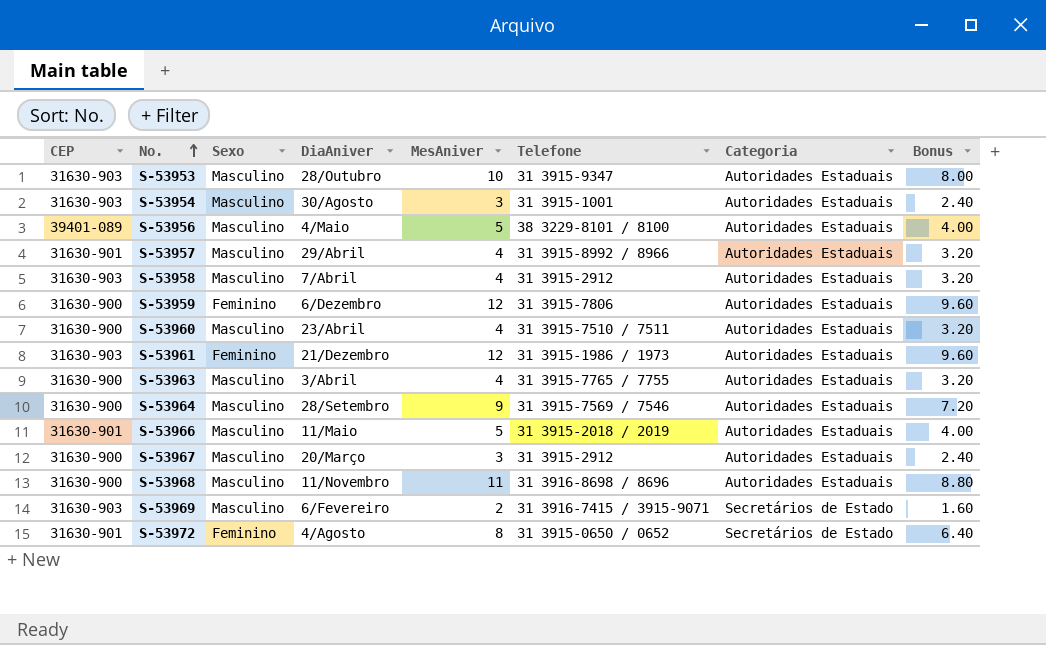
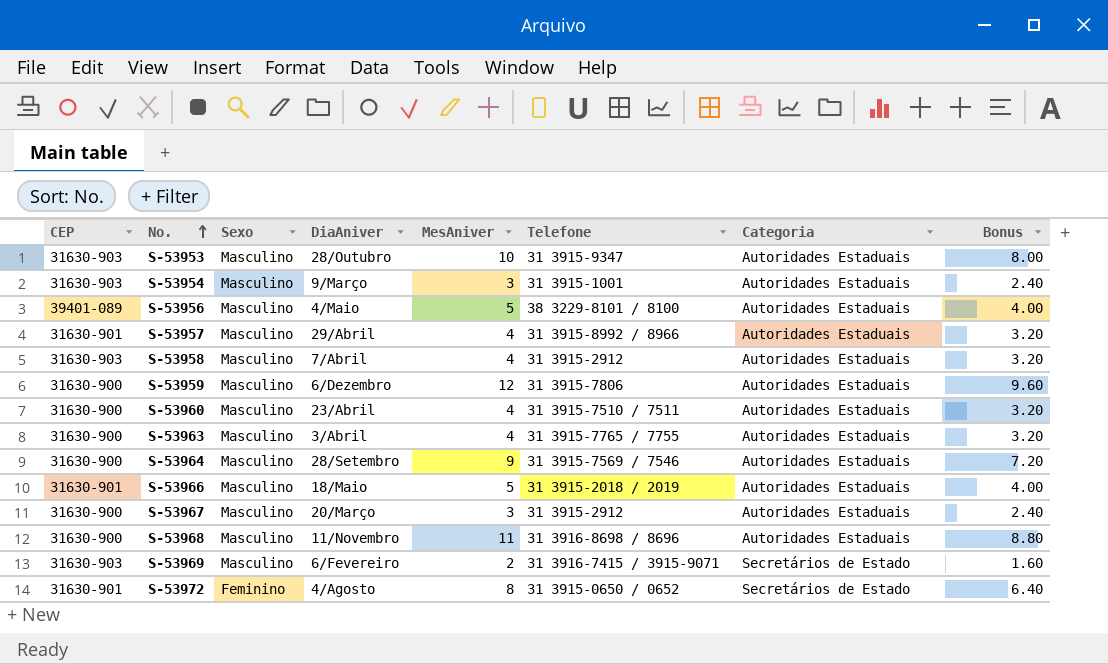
row S-53961: 31630-903 | Feminino | 21/Dezembro | 12 | 31 3915-1986 / 1973 | Autoridades Estaduais | 9.60 -> none
S-53954 | DiaAniver: 30/Agosto -> 9/Março
S-53959 | Sexo: Feminino -> Masculino
S-53966 | DiaAniver: 11/Maio -> 18/Maio

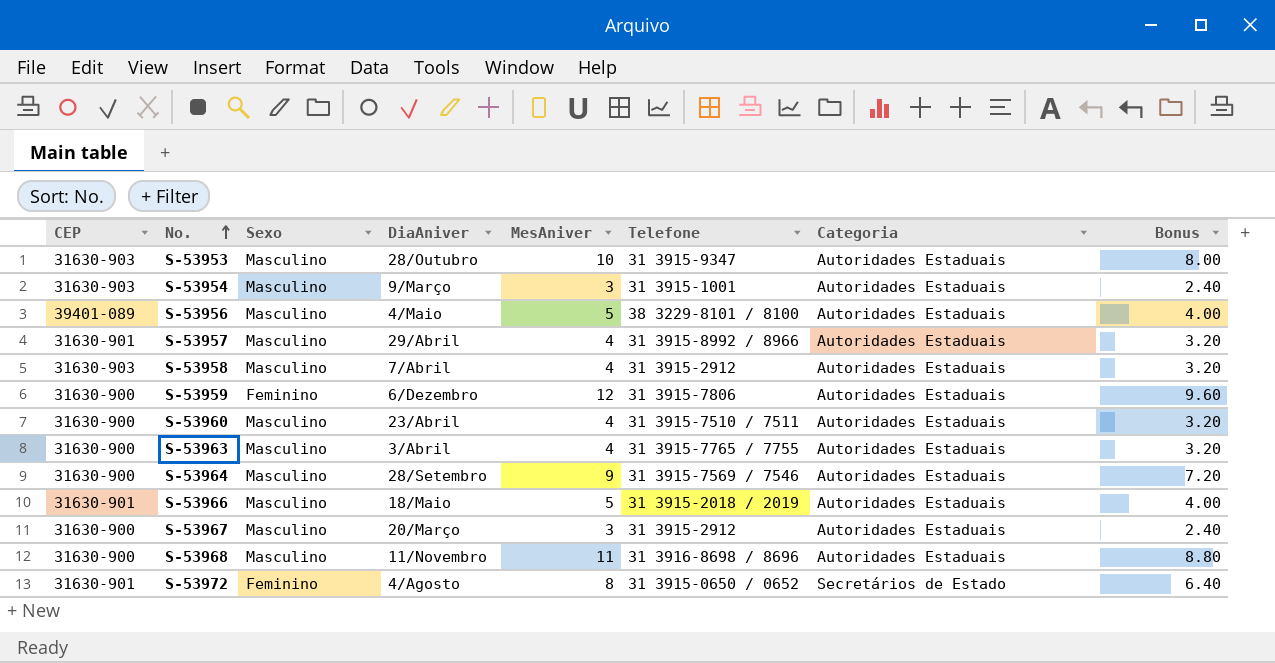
row S-53969: 31630-903 | Masculino | 6/Fevereiro | 2 | 31 3916-7415 / 3915-9071 | Secretários de Estado | 1.60 -> none
S-53959 | Sexo: Masculino -> Feminino

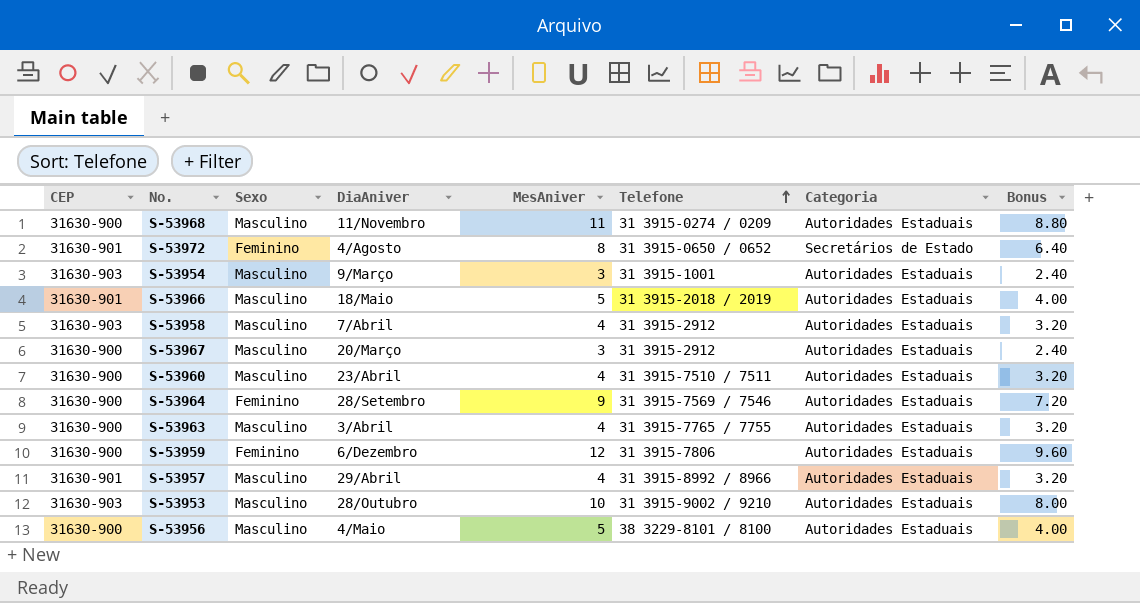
row order: No. ascending -> Telefone ascending
S-53968 | Telefone: 31 3916-8698 / 8696 -> 31 3915-0274 / 0209
S-53964 | Sexo: Masculino -> Feminino
S-53953 | Telefone: 31 3915-9347 -> 31 3915-9002 / 9210
S-53956 | CEP: 39401-089 -> 31630-900

